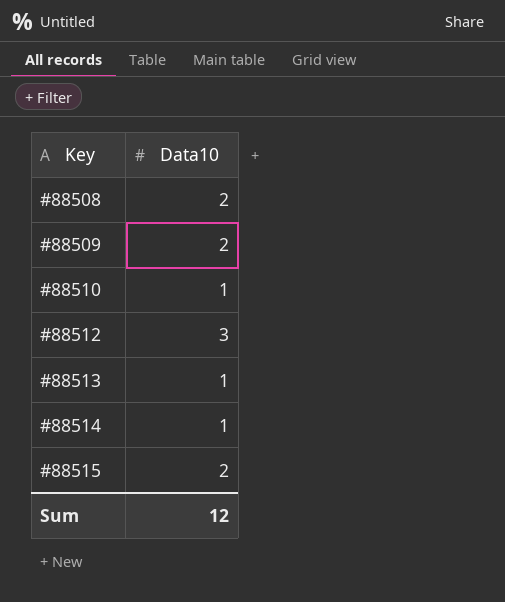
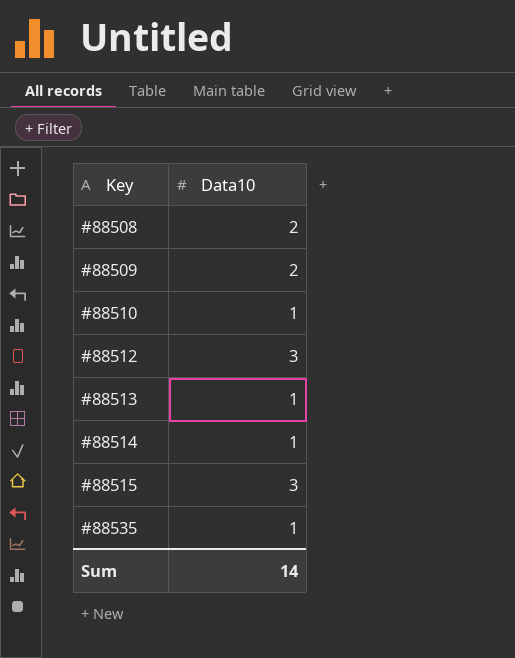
#88515 | Data10: 2 -> 3
row #88535: none -> 1
Sum | Data10: 12 -> 14

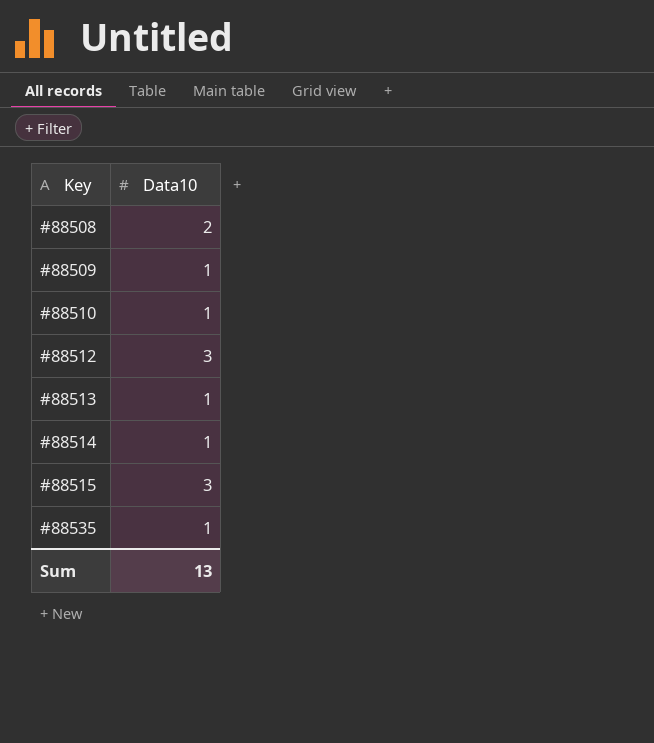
#88509 | Data10: 2 -> 1
Sum | Data10: 14 -> 13

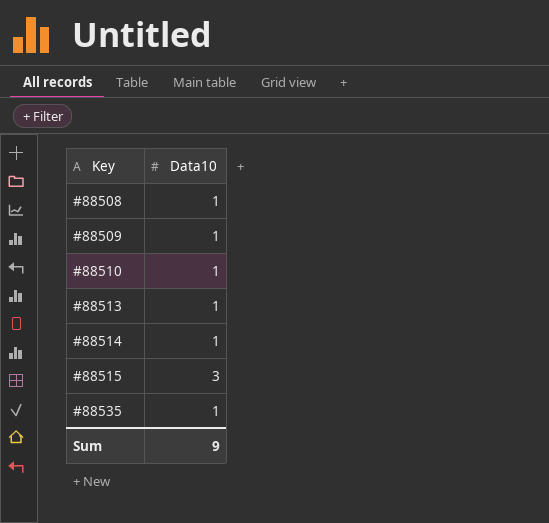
row #88512: 3 -> none
#88508 | Data10: 2 -> 1
Sum | Data10: 13 -> 9

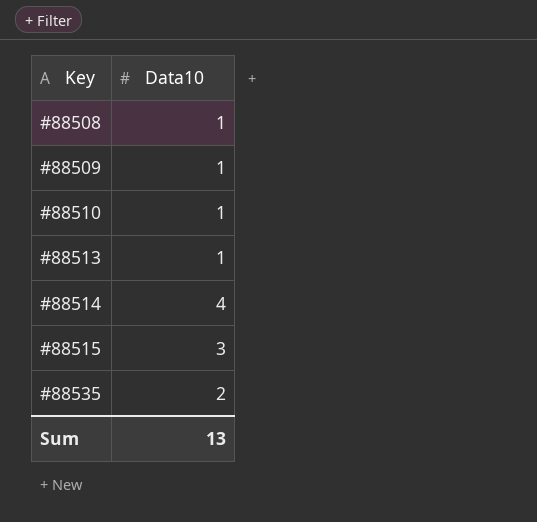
#88514 | Data10: 1 -> 4
#88535 | Data10: 1 -> 2
Sum | Data10: 9 -> 13

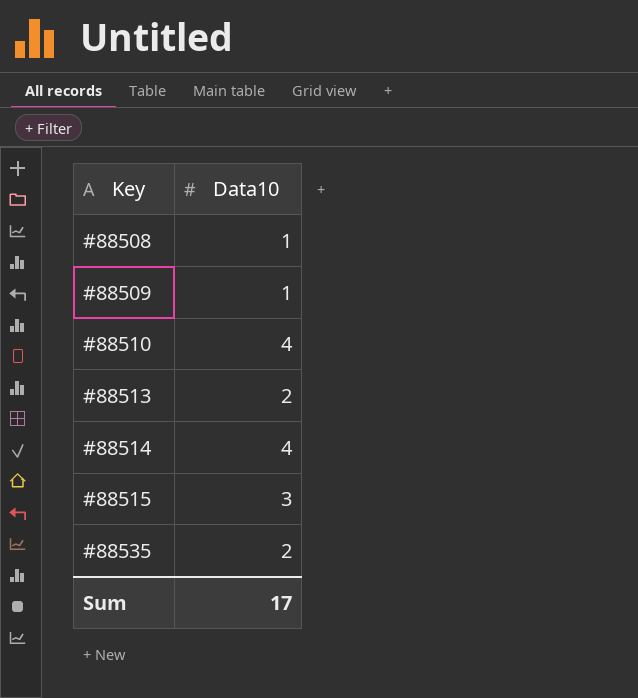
#88510 | Data10: 1 -> 4
#88513 | Data10: 1 -> 2
Sum | Data10: 13 -> 17

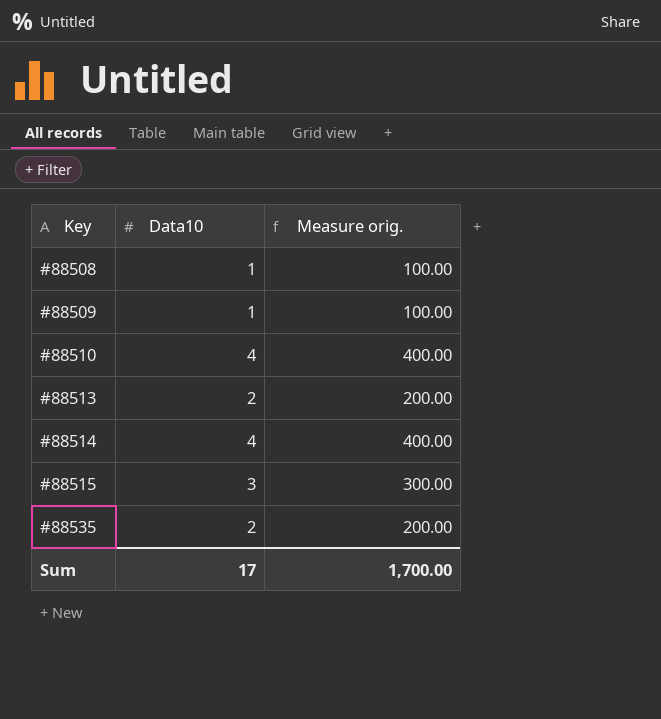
column Measure orig. | formula: none -> [Data10] * 100

